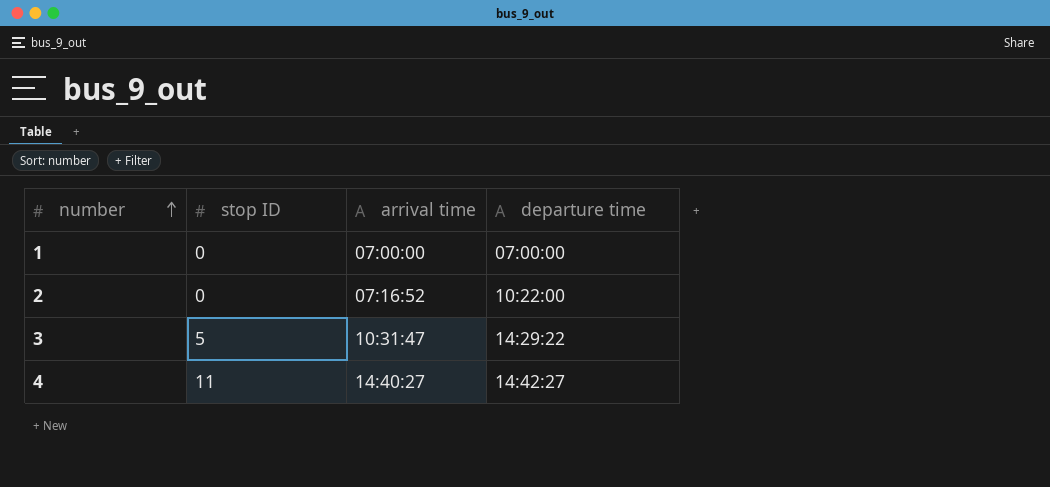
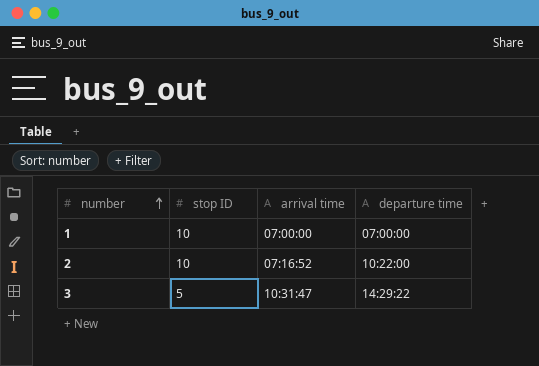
row 4: 11 | 14:40:27 | 14:42:27 -> none
1 | stop ID: 0 -> 10
2 | stop ID: 0 -> 10

